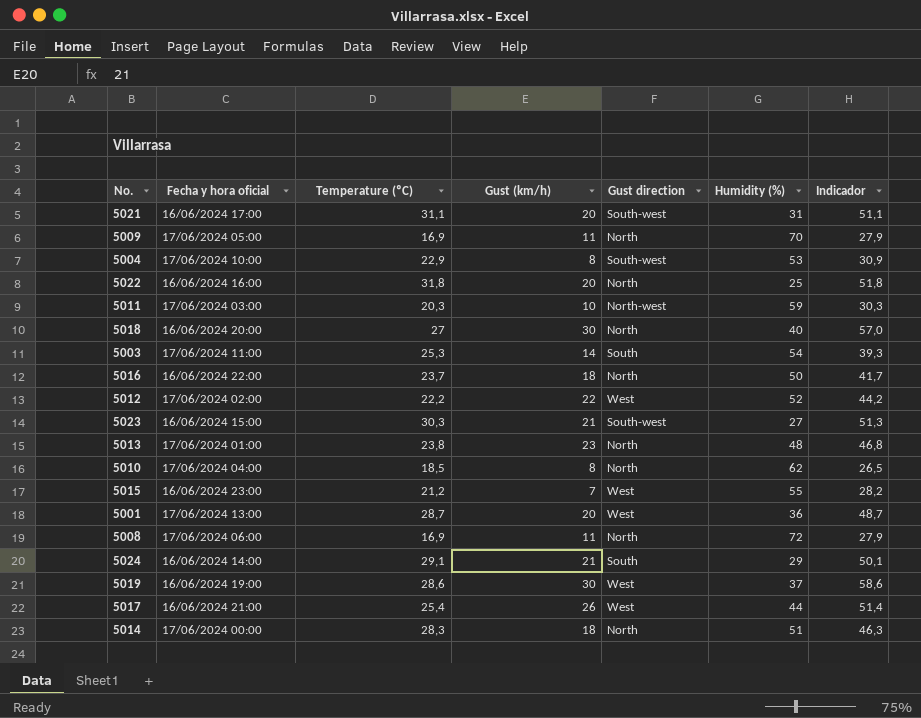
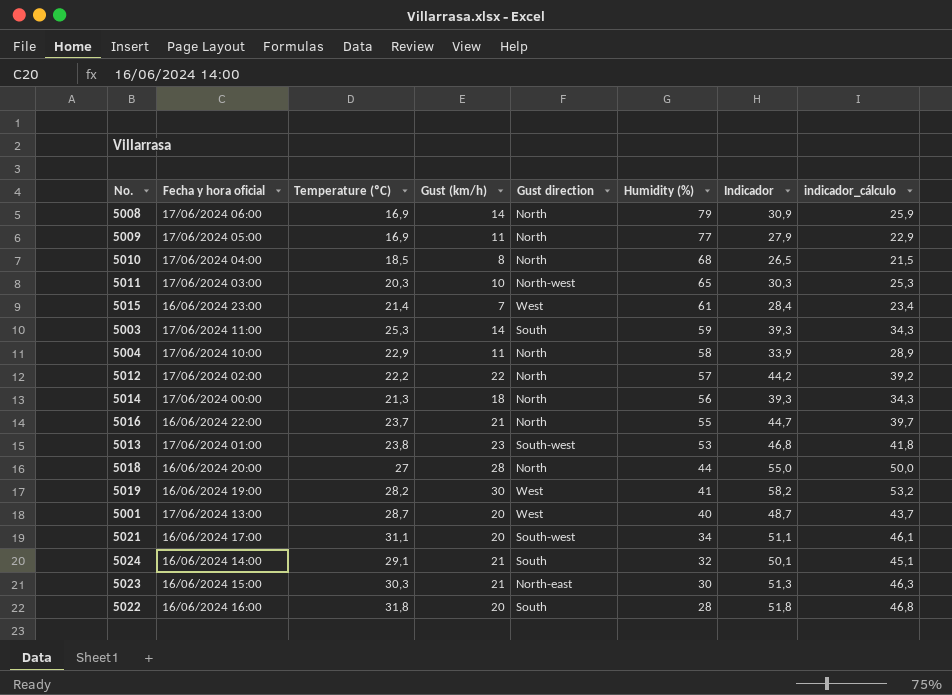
row order: none -> Humidity (%) descending
column indicador_cálculo | formula: none -> [Indicador] - 5
row 5017: 16/06/2024 21:00 | 25,4 | 26 | West | 44 | 51,4 -> none
5008 | Gust (km/h): 11 -> 14
5008 | Humidity (%): 72 -> 79
5008 | Indicador: 27,9 -> 30,9
5009 | Humidity (%): 70 -> 77
5010 | Humidity (%): 62 -> 68
5011 | Humidity (%): 59 -> 65
5015 | Temperature (ºC): 21,2 -> 21,4
5015 | Humidity (%): 55 -> 61
5015 | Indicador: 28,2 -> 28,4
5003 | Humidity (%): 54 -> 59
5004 | Gust (km/h): 8 -> 11
5004 | Gust direction: South-west -> North
5004 | Humidity (%): 53 -> 58
5004 | Indicador: 30,9 -> 33,9
5012 | Gust direction: West -> North
5012 | Humidity (%): 52 -> 57
5014 | Temperature (ºC): 28,3 -> 21,3
5014 | Humidity (%): 51 -> 56
5014 | Indicador: 46,3 -> 39,3
5016 | Gust (km/h): 18 -> 21
5016 | Humidity (%): 50 -> 55
5016 | Indicador: 41,7 -> 44,7
5013 | Gust direction: North -> South-west
5013 | Humidity (%): 48 -> 53
5018 | Gust (km/h): 30 -> 28
5018 | Humidity (%): 40 -> 44
5018 | Indicador: 57,0 -> 55,0
5019 | Temperature (ºC): 28,6 -> 28,2
5019 | Humidity (%): 37 -> 41
5019 | Indicador: 58,6 -> 58,2
5001 | Humidity (%): 36 -> 40
5021 | Humidity (%): 31 -> 34
5024 | Humidity (%): 29 -> 32
5023 | Gust direction: South-west -> North-east
5023 | Humidity (%): 27 -> 30
5022 | Gust direction: North -> South
5022 | Humidity (%): 25 -> 28

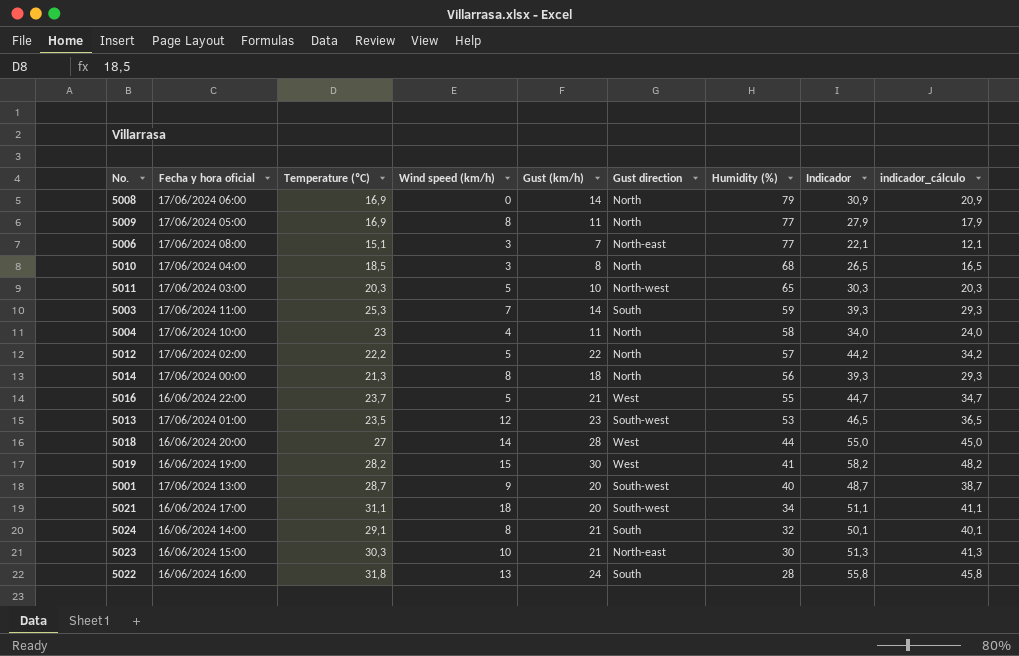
column Wind speed (km/h) | position: none -> 4
column indicador_cálculo | formula: [Indicador] - 5 -> [Indicador] - 10
row 5015: 16/06/2024 23:00 | 21,4 | 7 | West | 61 | 28,4 | 23,4 -> none
row 5006: none -> 17/06/2024 08:00 | 15,1 | 3 | 7 | North-east | 77 | 22,1 | 12,1
5004 | Temperature (ºC): 22,9 -> 23
5004 | Indicador: 33,9 -> 34,0
5016 | Gust direction: North -> West
5013 | Temperature (ºC): 23,8 -> 23,5
5013 | Indicador: 46,8 -> 46,5
5018 | Gust direction: North -> West
5001 | Gust direction: West -> South-west
5022 | Gust (km/h): 20 -> 24
5022 | Indicador: 51,8 -> 55,8

